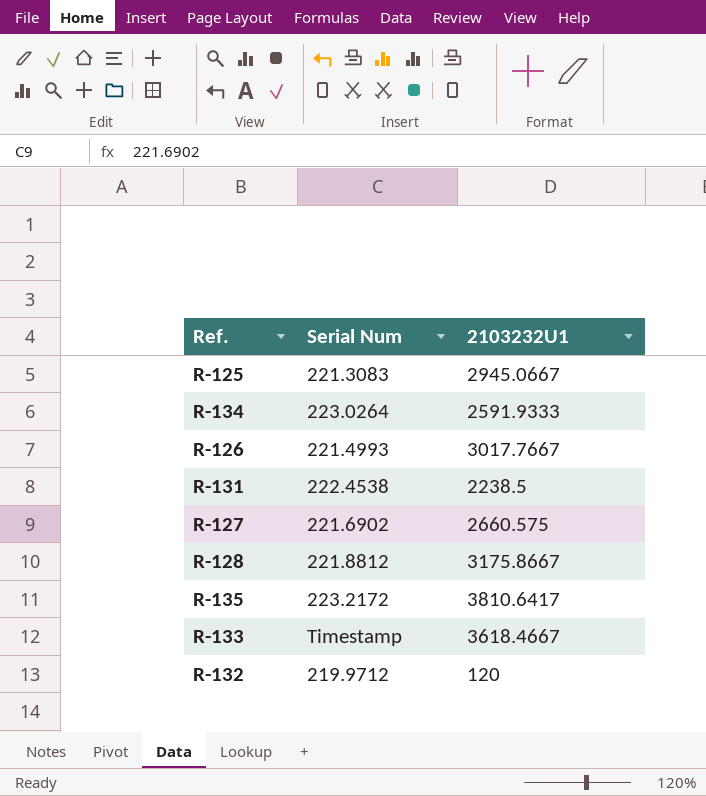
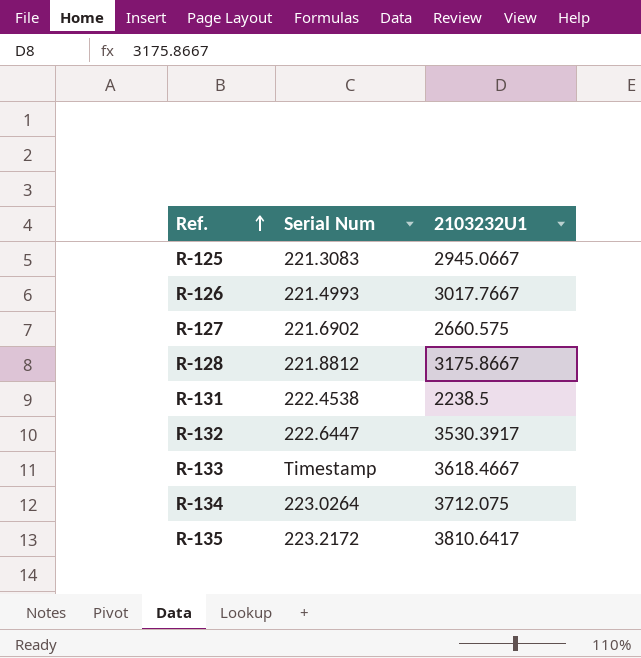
row order: none -> Ref. ascending
R-132 | Serial Num: 219.9712 -> 222.6447
R-132 | 2103232U1: 120 -> 3530.3917
R-134 | 2103232U1: 2591.9333 -> 3712.075

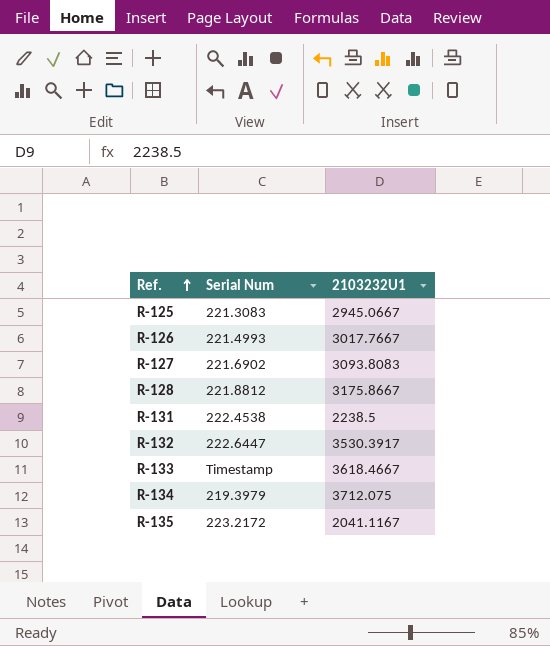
R-127 | 2103232U1: 2660.575 -> 3093.8083
R-134 | Serial Num: 223.0264 -> 219.3979
R-135 | 2103232U1: 3810.6417 -> 2041.1167

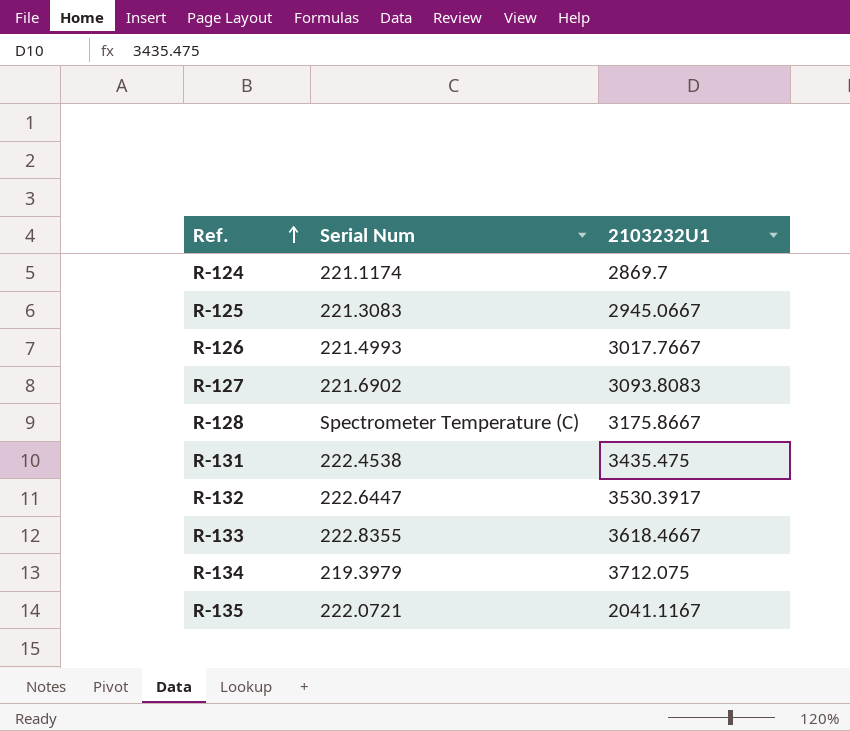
row R-124: none -> 221.1174 | 2869.7
R-128 | Serial Num: 221.8812 -> Spectrometer Temperature (C)
R-131 | 2103232U1: 2238.5 -> 3435.475
R-133 | Serial Num: Timestamp -> 222.8355
R-135 | Serial Num: 223.2172 -> 222.0721

